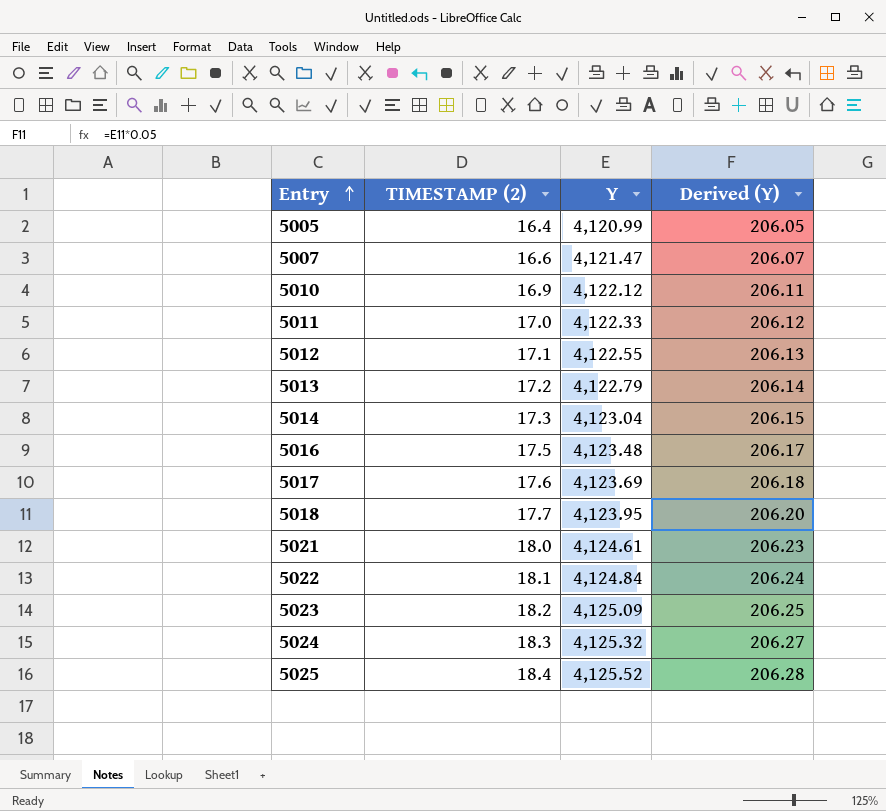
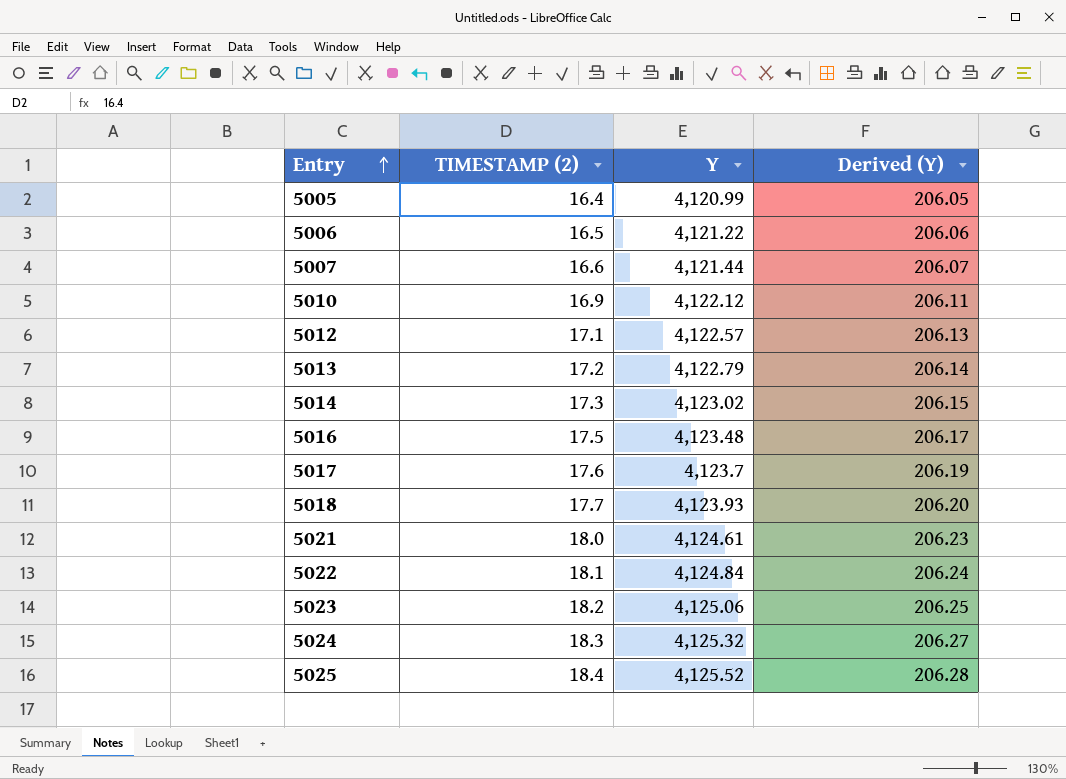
row 5011: 17.0 | 4,122.33 | 206.12 -> none
row 5006: none -> 16.5 | 4,121.22 | 206.06
5007 | Y: 4,121.47 -> 4,121.44
5012 | Y: 4,122.55 -> 4,122.57
5014 | Y: 4,123.04 -> 4,123.02
5017 | Y: 4,123.69 -> 4,123.7
5017 | Derived (Y): 206.18 -> 206.19
5018 | Y: 4,123.95 -> 4,123.93
5023 | Y: 4,125.09 -> 4,125.06

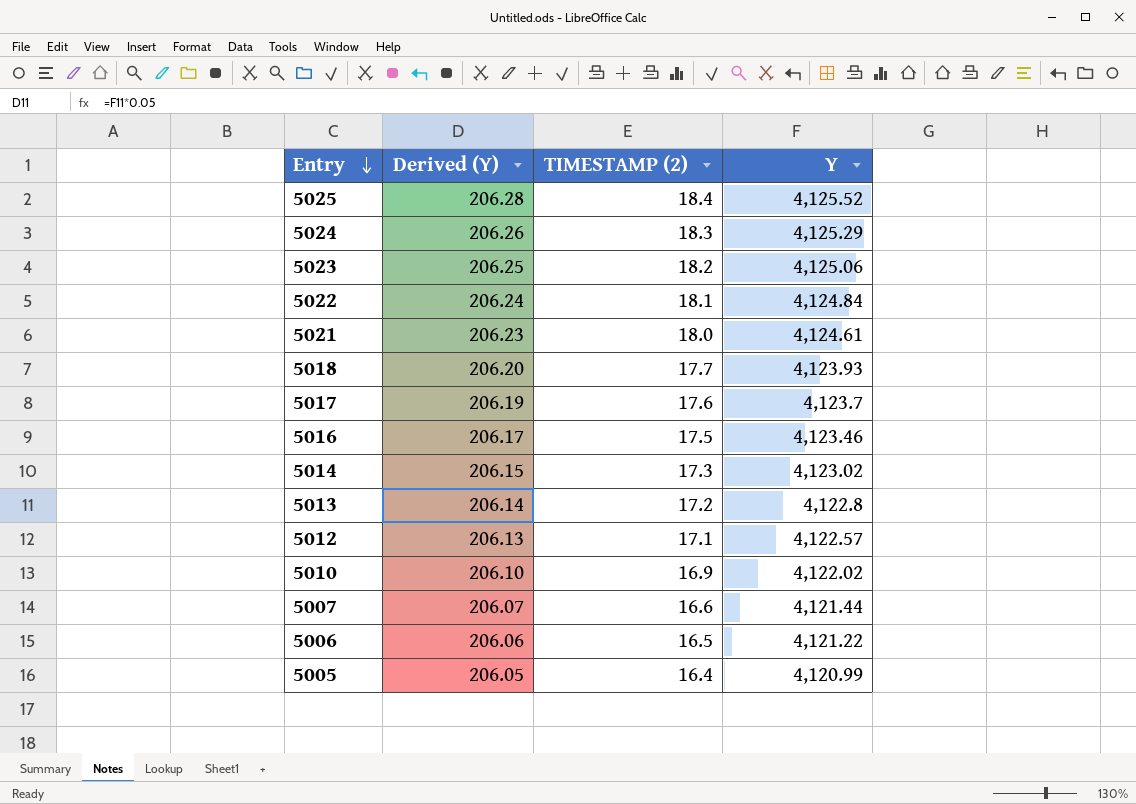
row order: Entry ascending -> Entry descending
column Derived (Y) | position: 4 -> 2
5024 | Derived (Y): 206.27 -> 206.26
5024 | Y: 4,125.32 -> 4,125.29
5016 | Y: 4,123.48 -> 4,123.46
5013 | Y: 4,122.79 -> 4,122.8
5010 | Derived (Y): 206.11 -> 206.10
5010 | Y: 4,122.12 -> 4,122.02

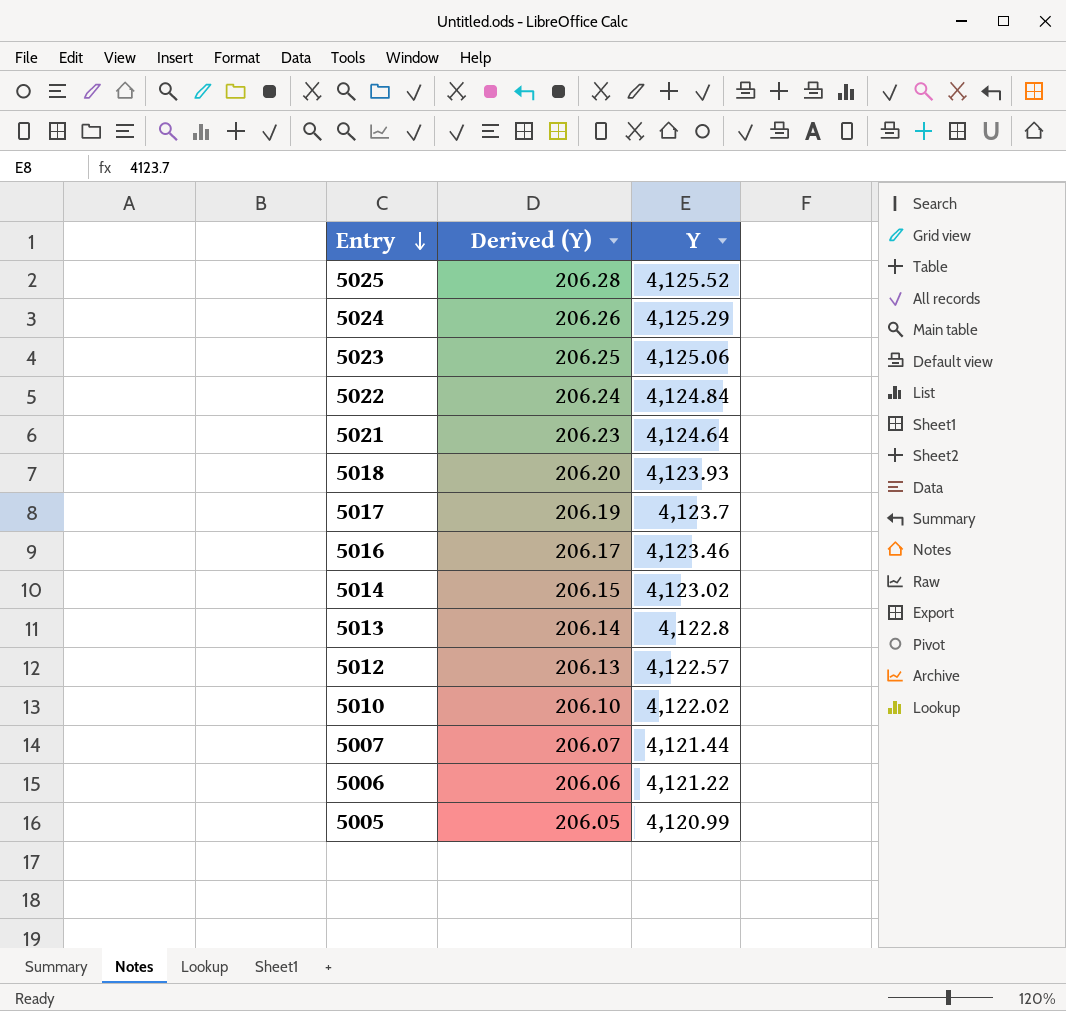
column TIMESTAMP (2) | position: 3 -> none
5021 | Y: 4,124.61 -> 4,124.64

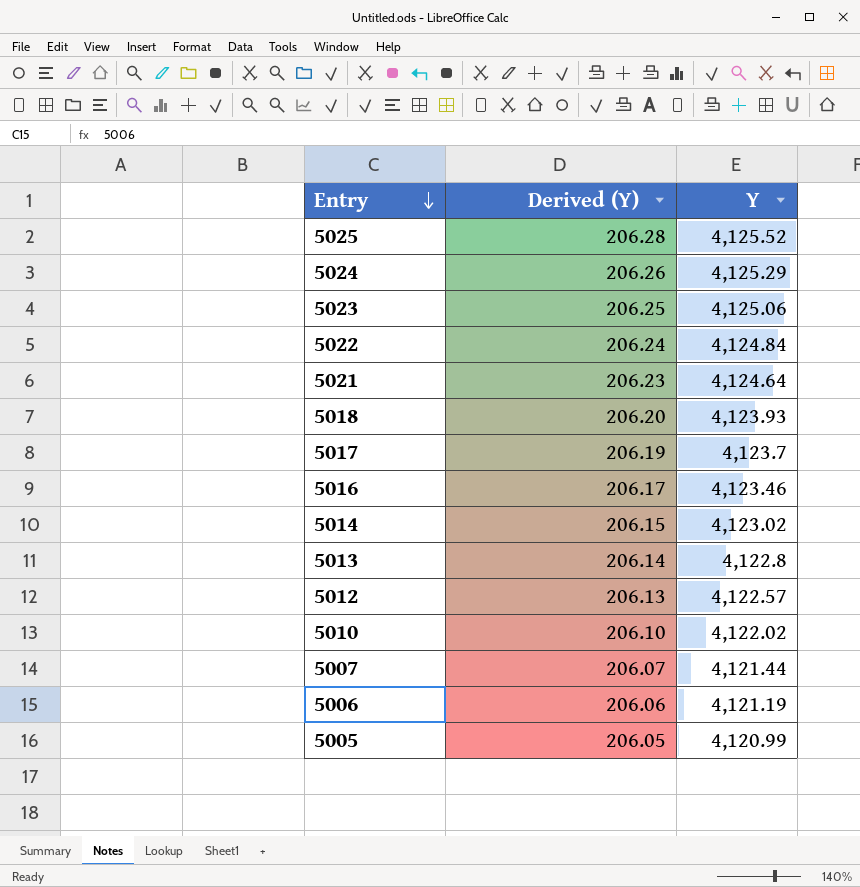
5006 | Y: 4,121.22 -> 4,121.19

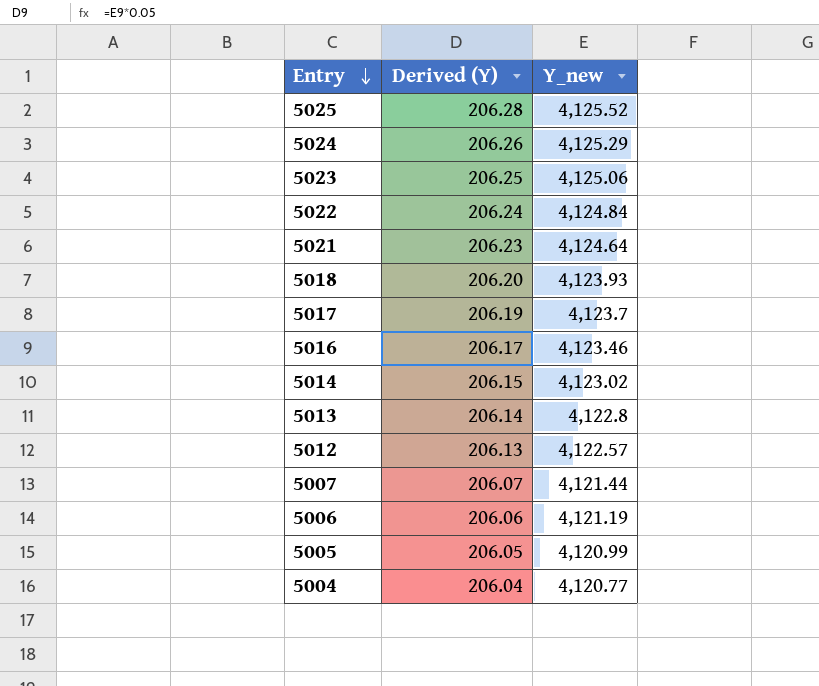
column name: Y -> Y_new
row 5010: 206.10 | 4,122.02 -> none
row 5004: none -> 206.04 | 4,120.77

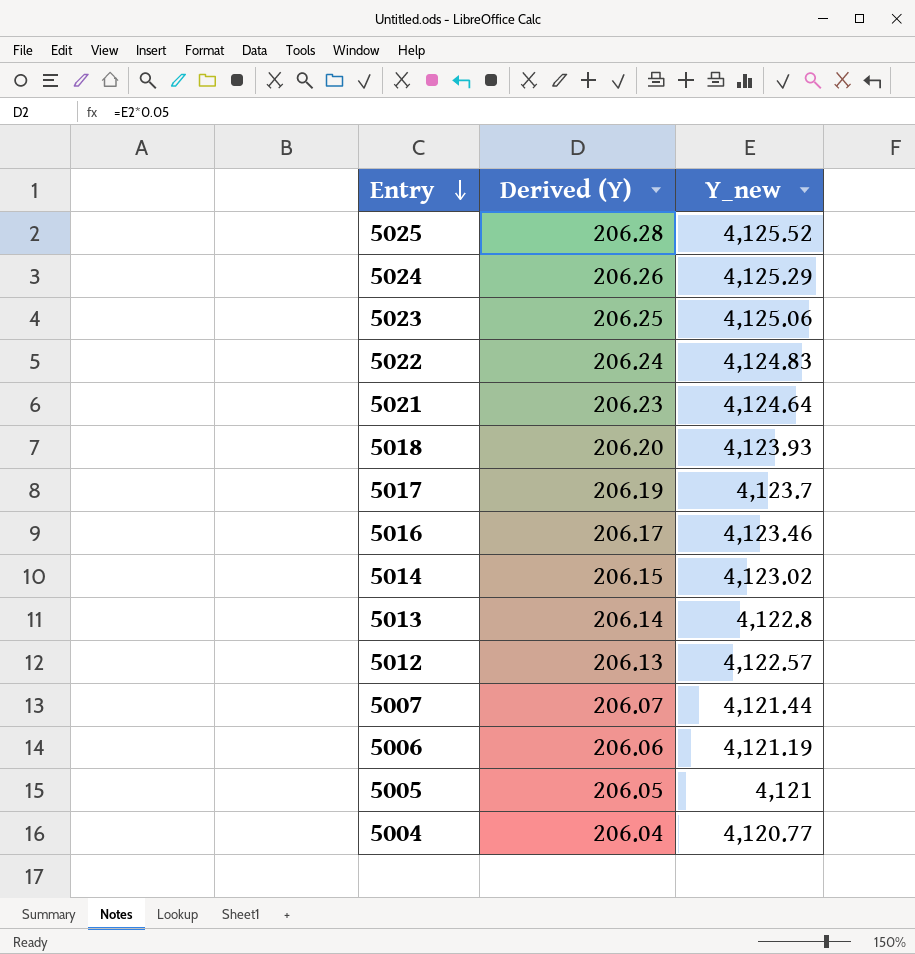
5022 | Y_new: 4,124.84 -> 4,124.83
5005 | Y_new: 4,120.99 -> 4,121

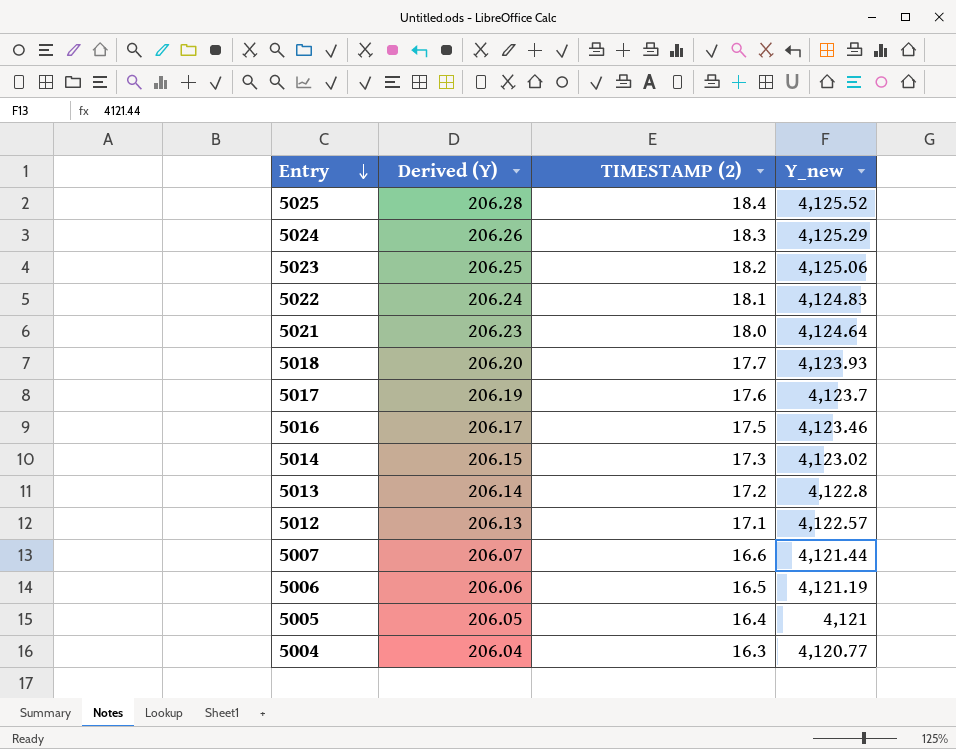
column TIMESTAMP (2) | position: none -> 3

